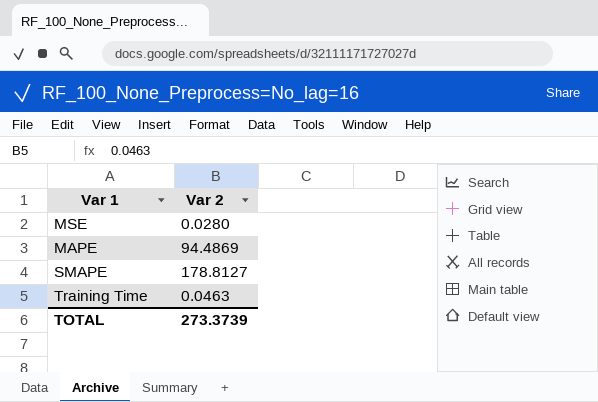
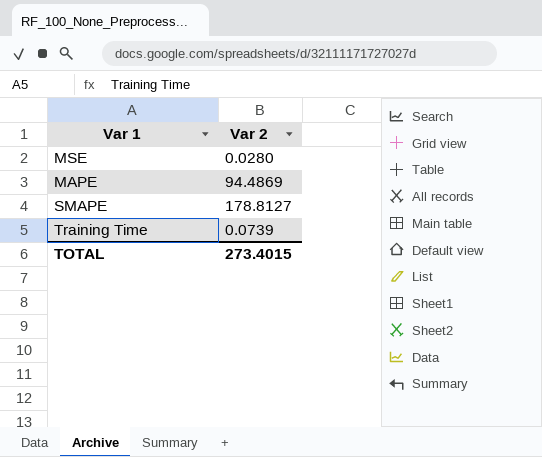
Training Time | Var 2: 0.0463 -> 0.0739
TOTAL | Var 2: 273.3739 -> 273.4015

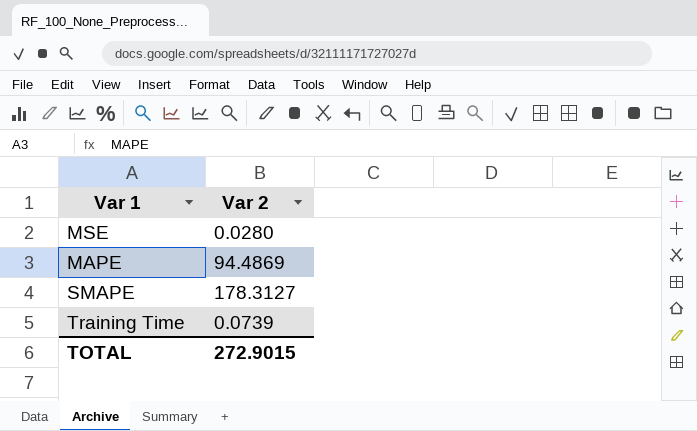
SMAPE | Var 2: 178.8127 -> 178.3127
TOTAL | Var 2: 273.4015 -> 272.9015

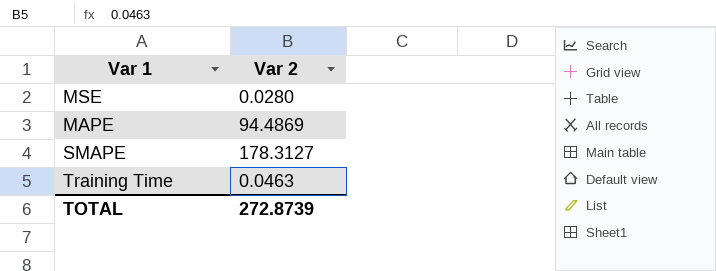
Training Time | Var 2: 0.0739 -> 0.0463
TOTAL | Var 2: 272.9015 -> 272.8739

